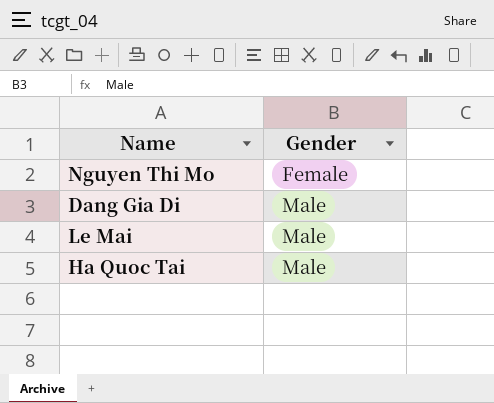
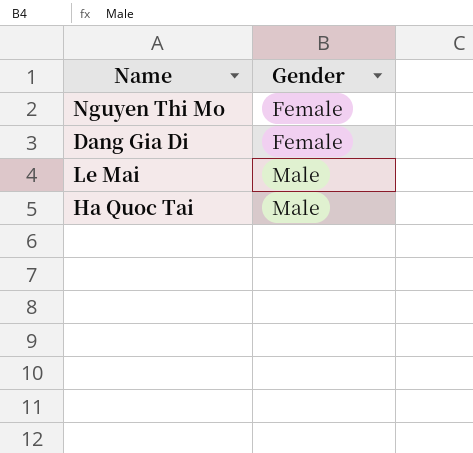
Dang Gia Di | Gender: Male -> Female

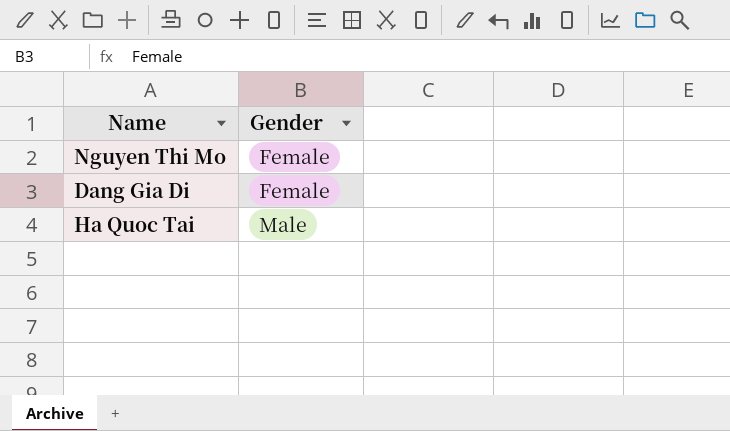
row Le Mai: Male -> none

